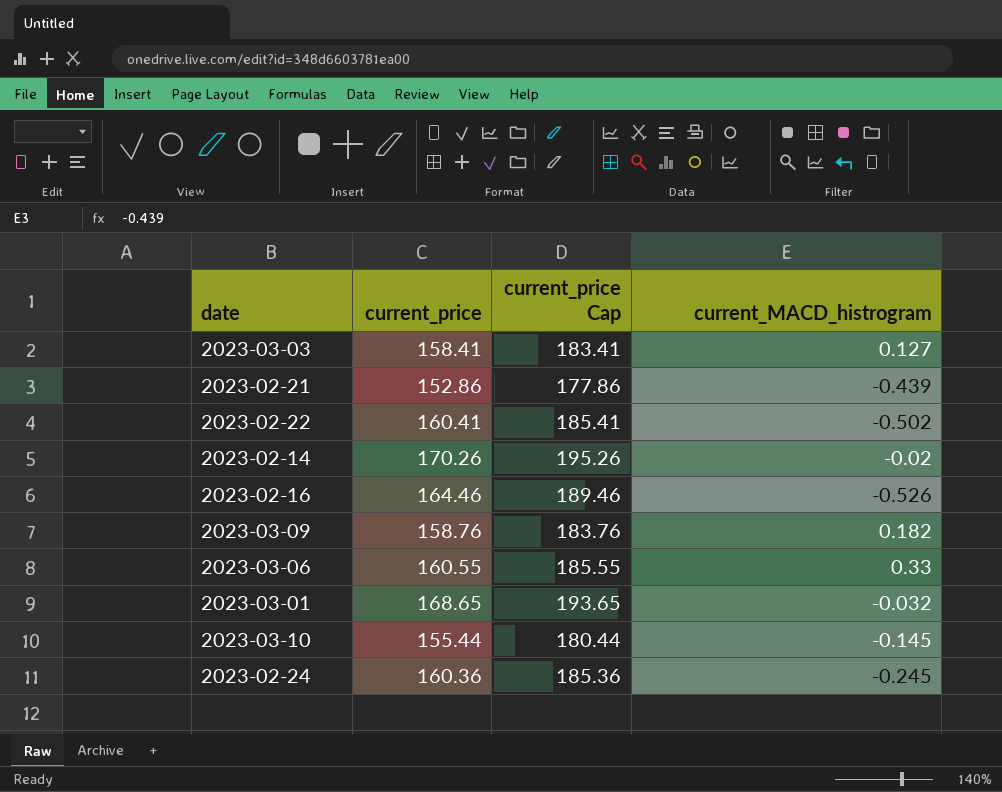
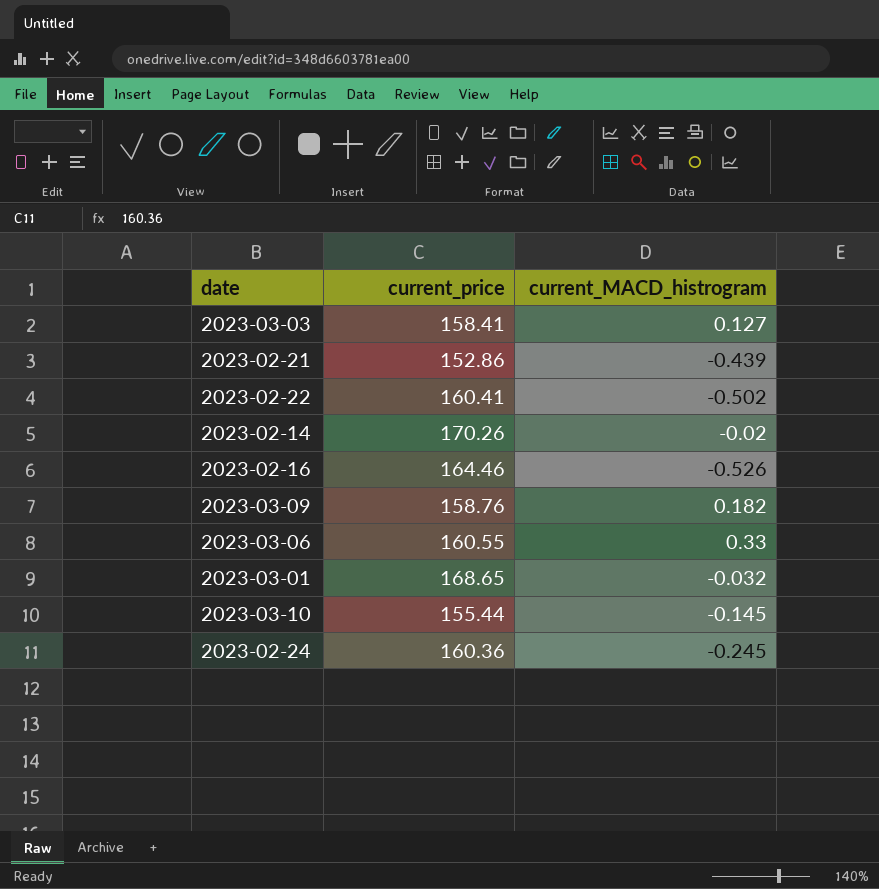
column current_price Cap | formula: [current_price] + 25 -> none

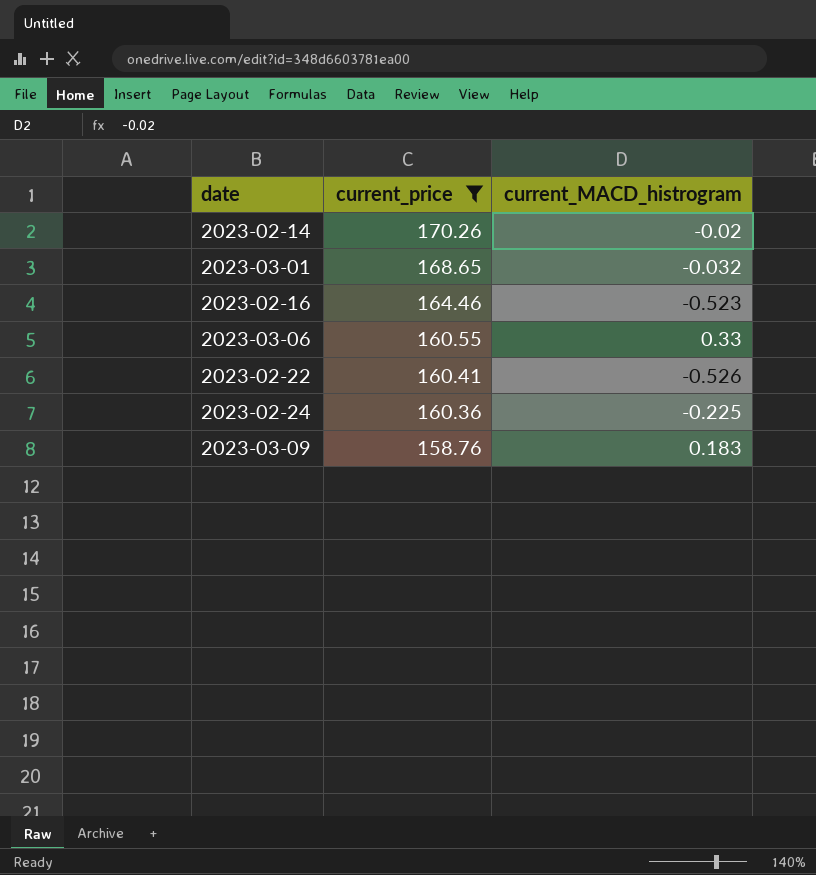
filter: none -> current_price >= 158.76
row order: none -> current_price descending
2023-02-16 | current_MACD_histrogram: -0.526 -> -0.523
2023-02-22 | current_MACD_histrogram: -0.502 -> -0.526
2023-02-24 | current_MACD_histrogram: -0.245 -> -0.225
2023-03-09 | current_MACD_histrogram: 0.182 -> 0.183

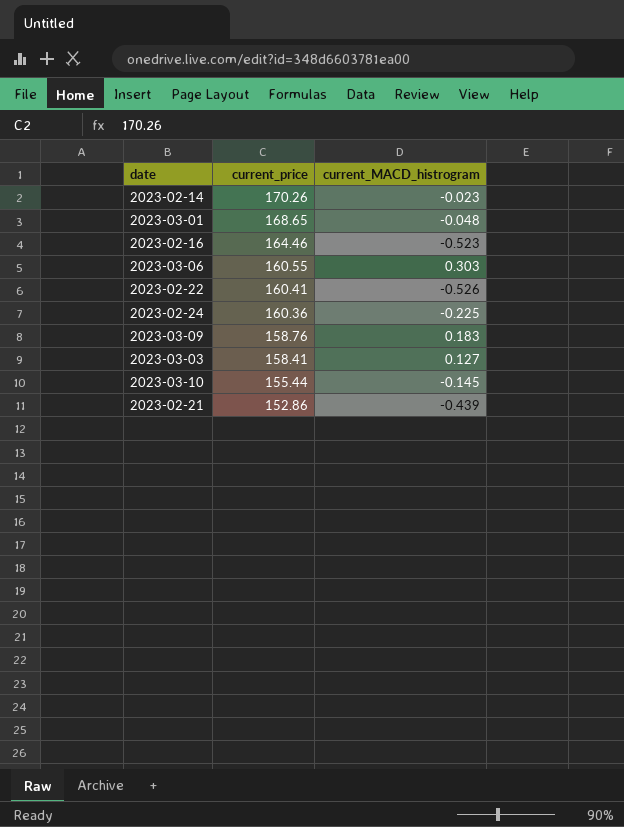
filter: current_price >= 158.76 -> none
2023-02-14 | current_MACD_histrogram: -0.02 -> -0.023
2023-03-01 | current_MACD_histrogram: -0.032 -> -0.048
2023-03-06 | current_MACD_histrogram: 0.33 -> 0.303

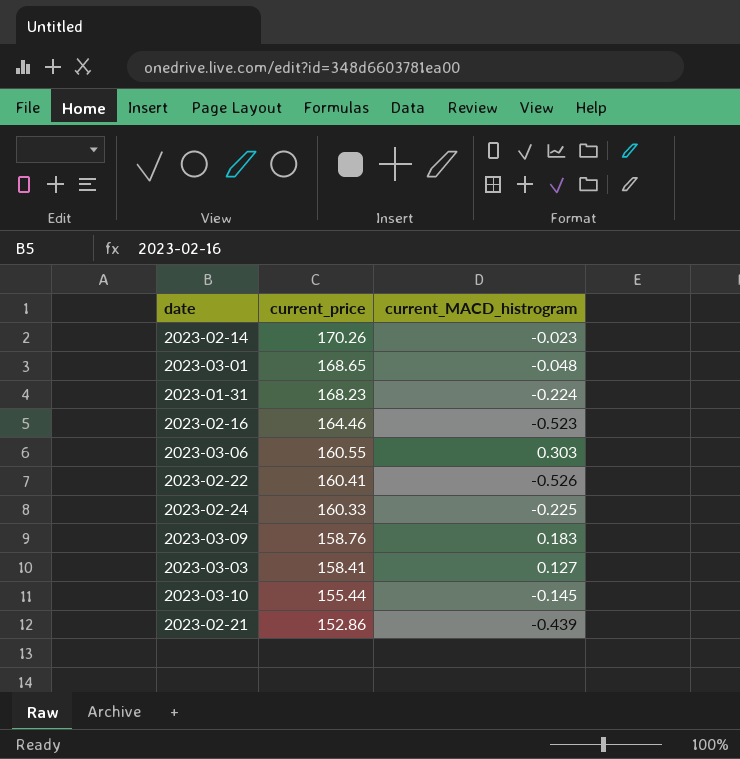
row 2023-01-31: none -> 168.23 | -0.224
2023-02-24 | current_price: 160.36 -> 160.33

